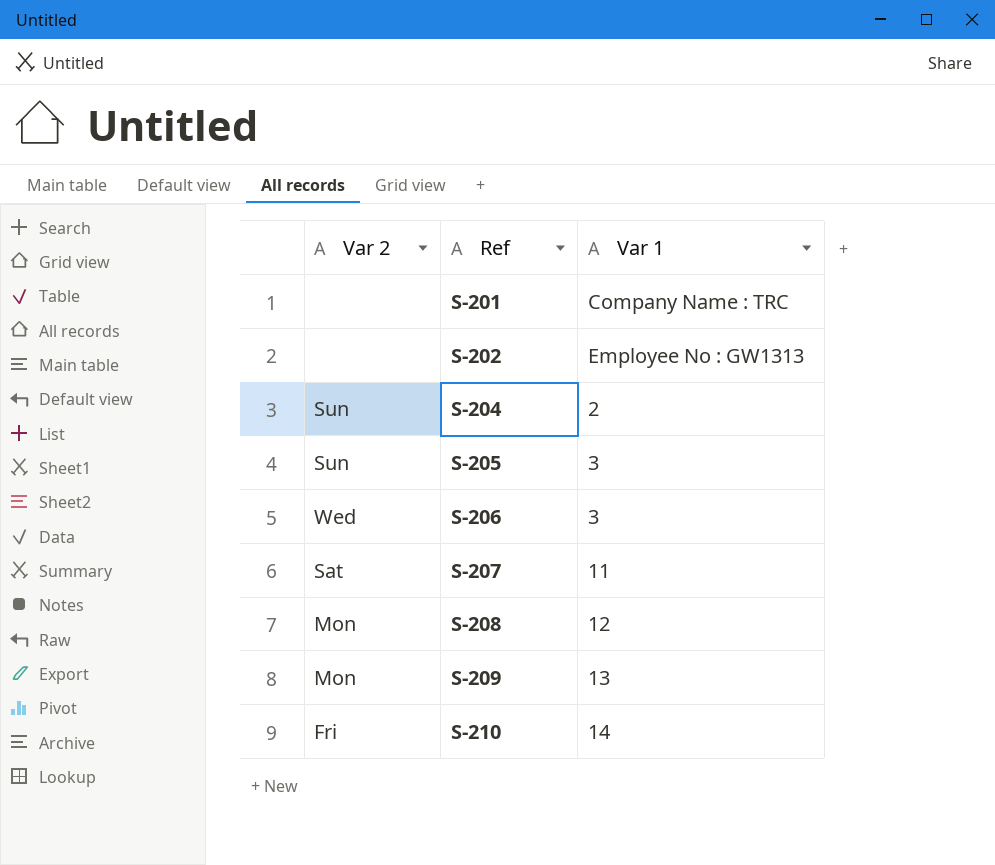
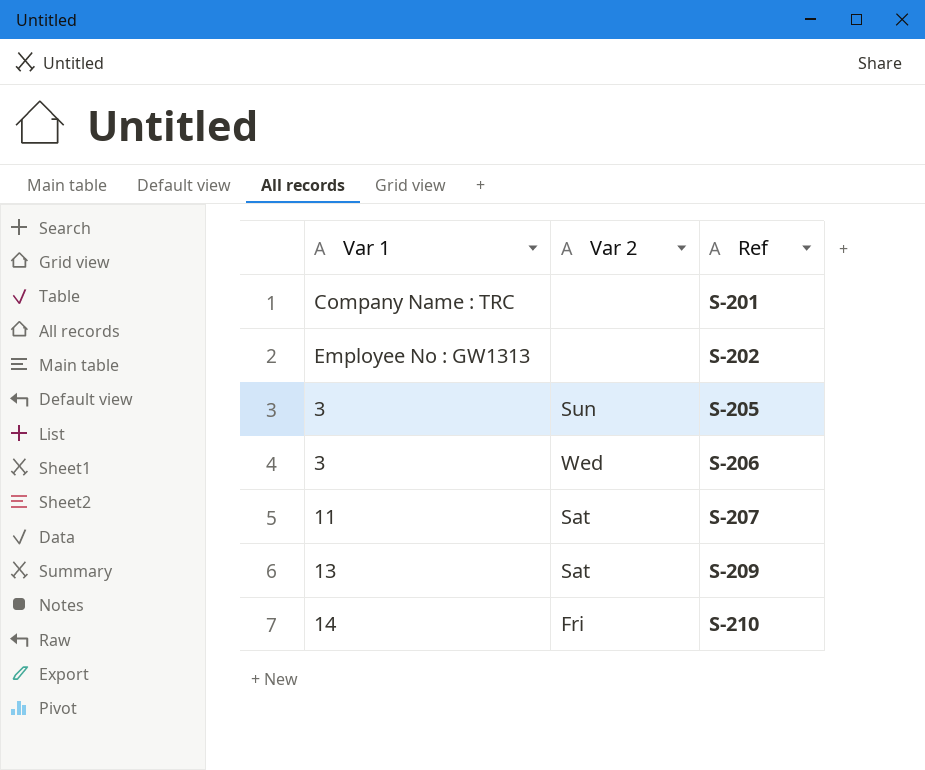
column Var 1 | position: 3 -> 1
row S-204: Sun | 2 -> none
row S-208: Mon | 12 -> none
S-209 | Var 2: Mon -> Sat

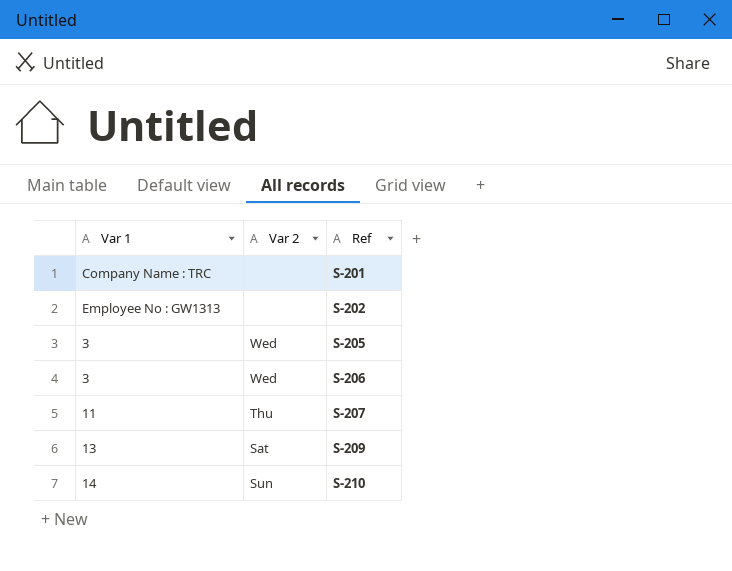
S-205 | Var 2: Sun -> Wed
S-207 | Var 2: Sat -> Thu
S-210 | Var 2: Fri -> Sun

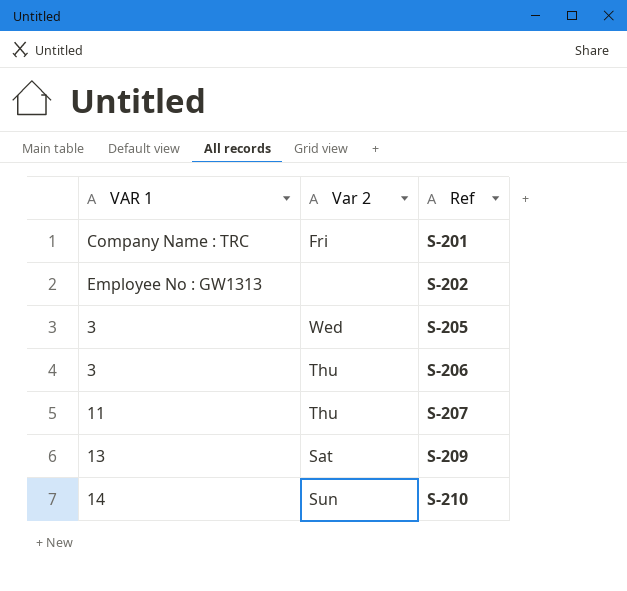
column name: Var 1 -> VAR 1
S-201 | Var 2: none -> Fri
S-206 | Var 2: Wed -> Thu

